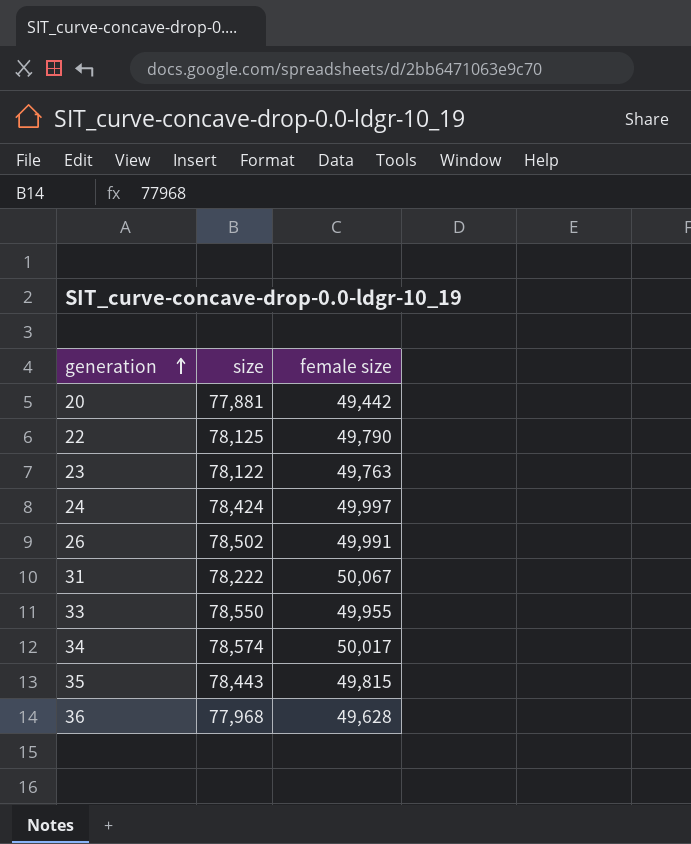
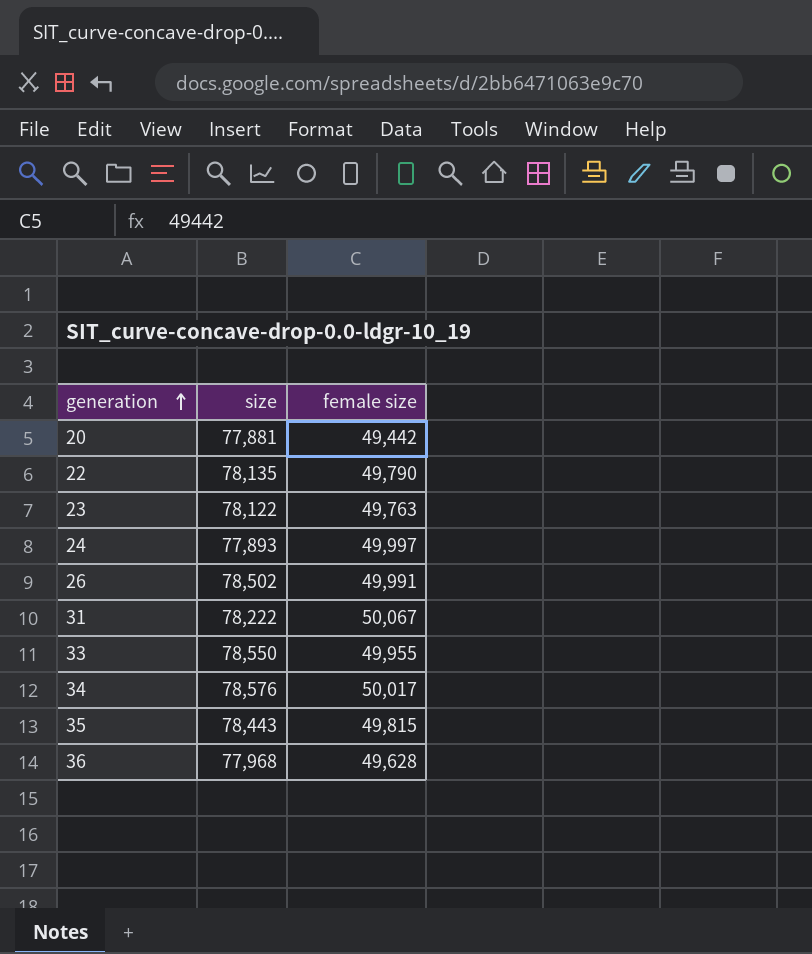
22 | size: 78,125 -> 78,135
24 | size: 78,424 -> 77,893
34 | size: 78,574 -> 78,576

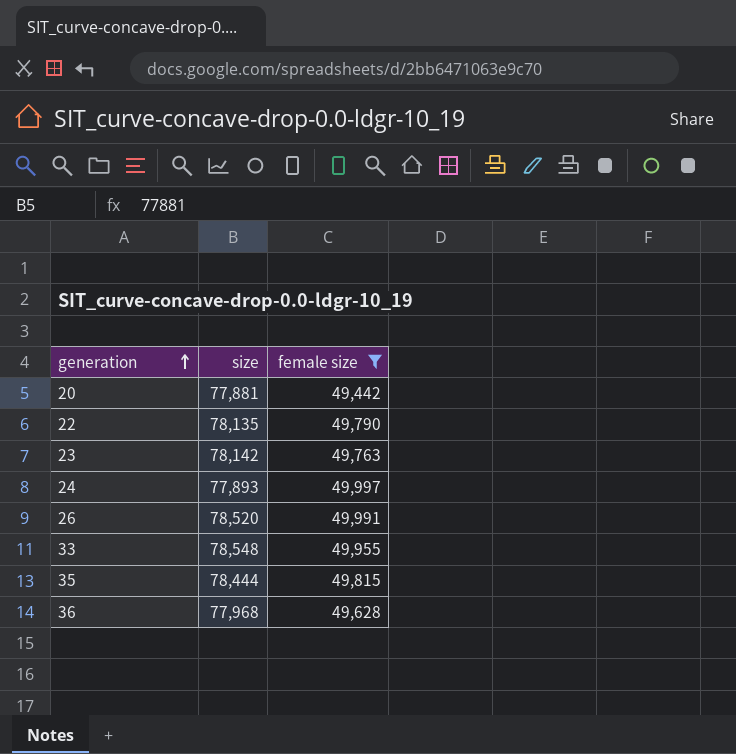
filter: none -> female size <= 49,997
23 | size: 78,122 -> 78,142
26 | size: 78,502 -> 78,520
33 | size: 78,550 -> 78,548
35 | size: 78,443 -> 78,444

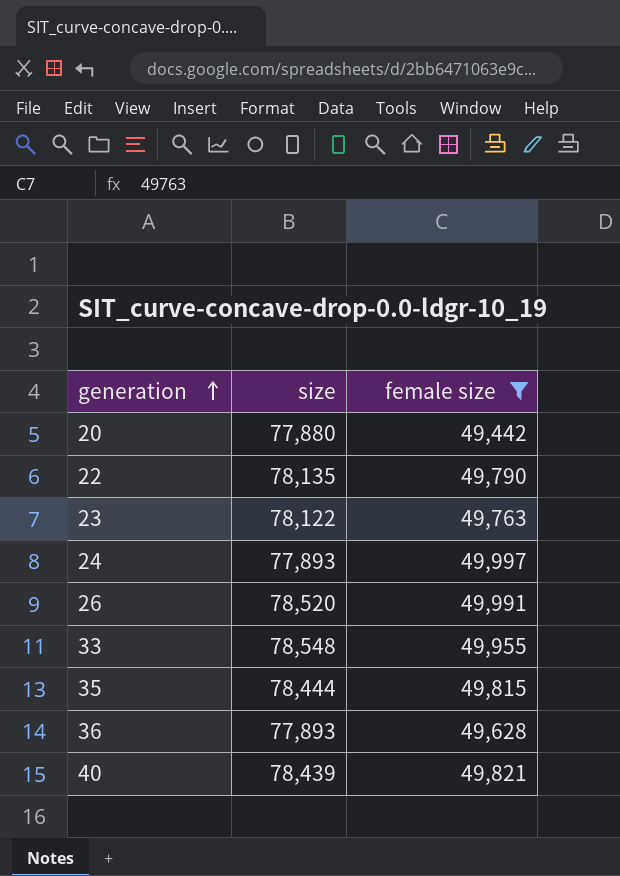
20 | size: 77,881 -> 77,880
23 | size: 78,142 -> 78,122
36 | size: 77,968 -> 77,893
row 40: none -> 78,439 | 49,821

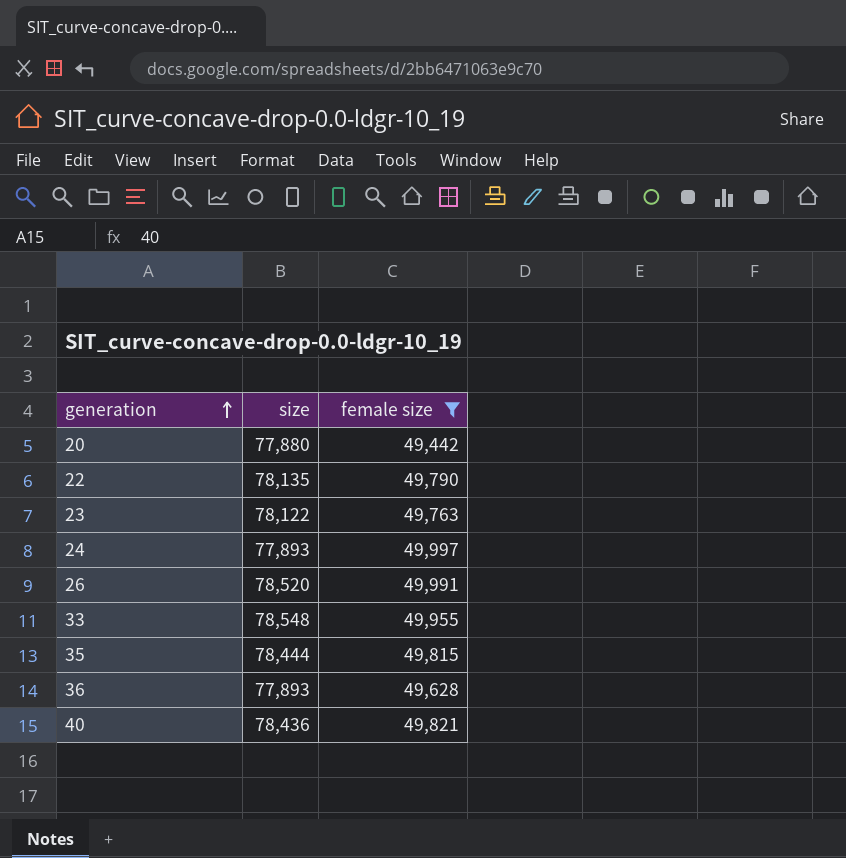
40 | size: 78,439 -> 78,436

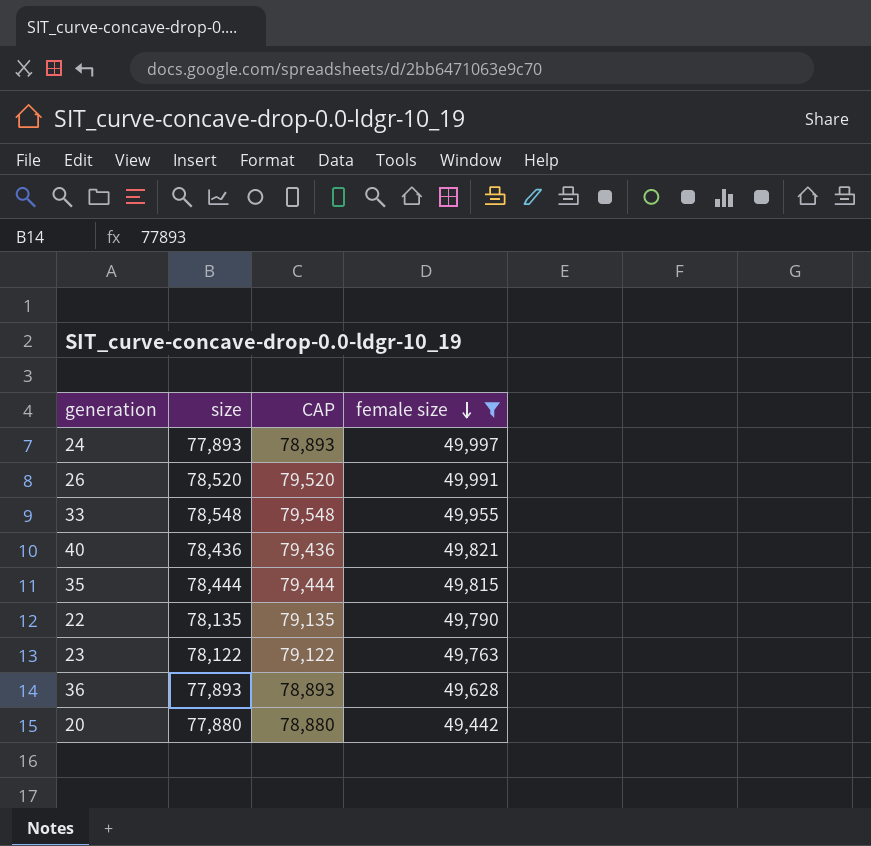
row order: generation ascending -> female size descending
column CAP | formula: none -> [size] + 1000

